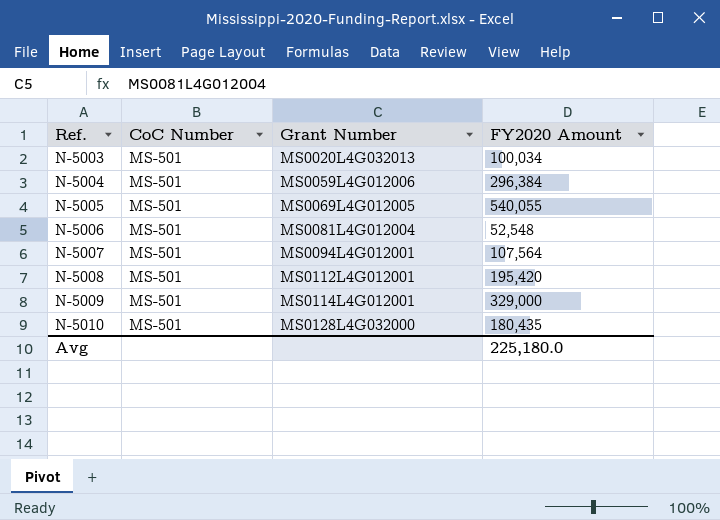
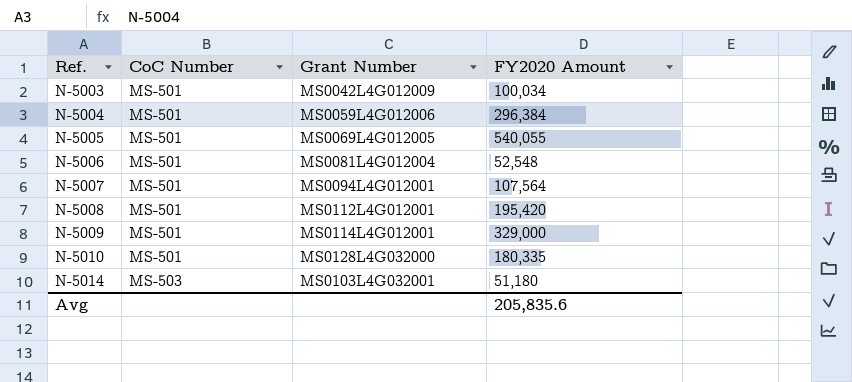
N-5003 | Grant Number: MS0020L4G032013 -> MS0042L4G012009
N-5010 | FY2020 Amount: 180,435 -> 180,335
row N-5014: none -> MS-503 | MS0103L4G032001 | 51,180
Avg | FY2020 Amount: 225,180.0 -> 205,835.6

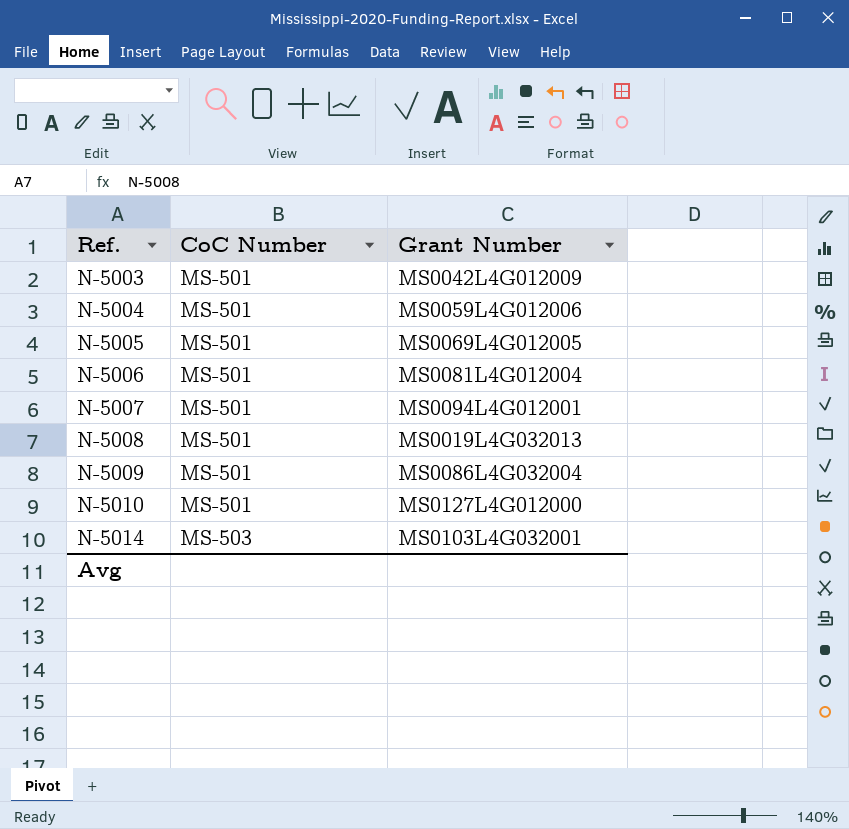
column FY2020 Amount | position: 4 -> none
N-5008 | Grant Number: MS0112L4G012001 -> MS0019L4G032013
N-5009 | Grant Number: MS0114L4G012001 -> MS0086L4G032004
N-5010 | Grant Number: MS0128L4G032000 -> MS0127L4G012000

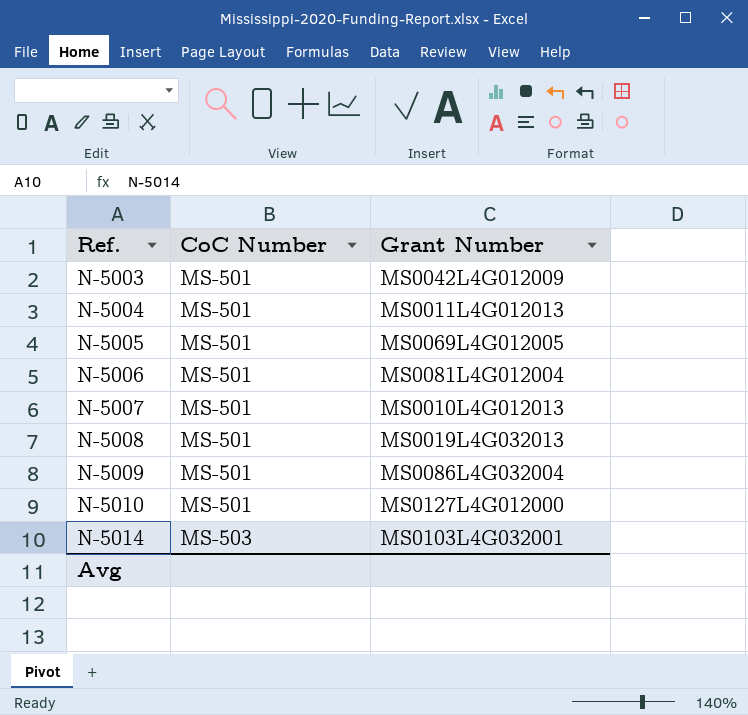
N-5004 | Grant Number: MS0059L4G012006 -> MS0011L4G012013
N-5007 | Grant Number: MS0094L4G012001 -> MS0010L4G012013

